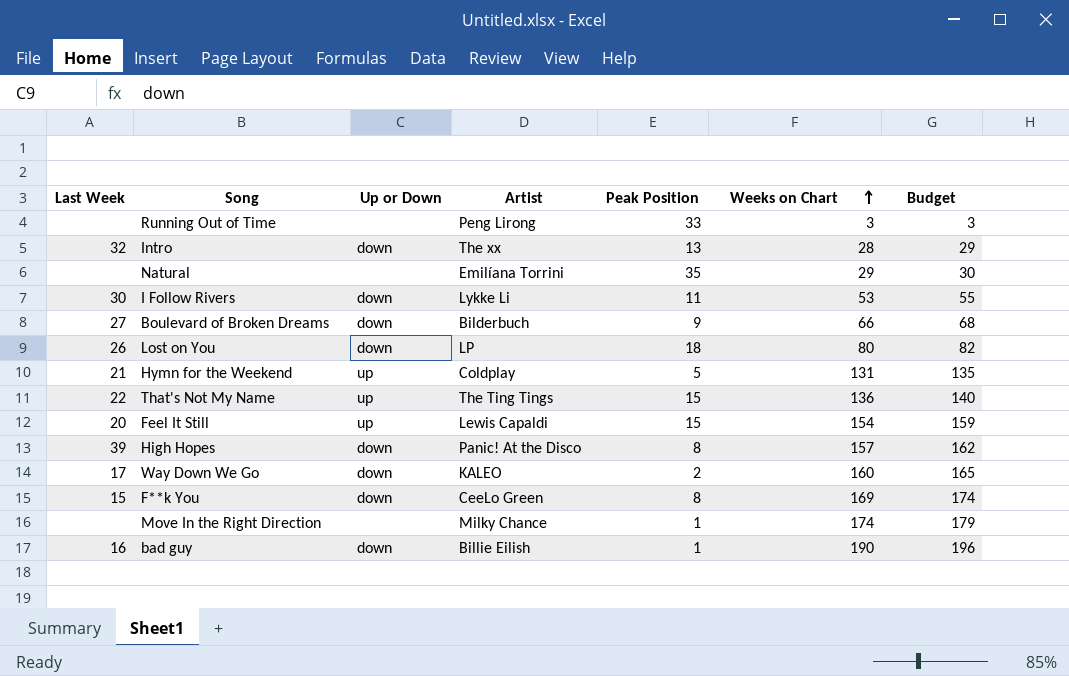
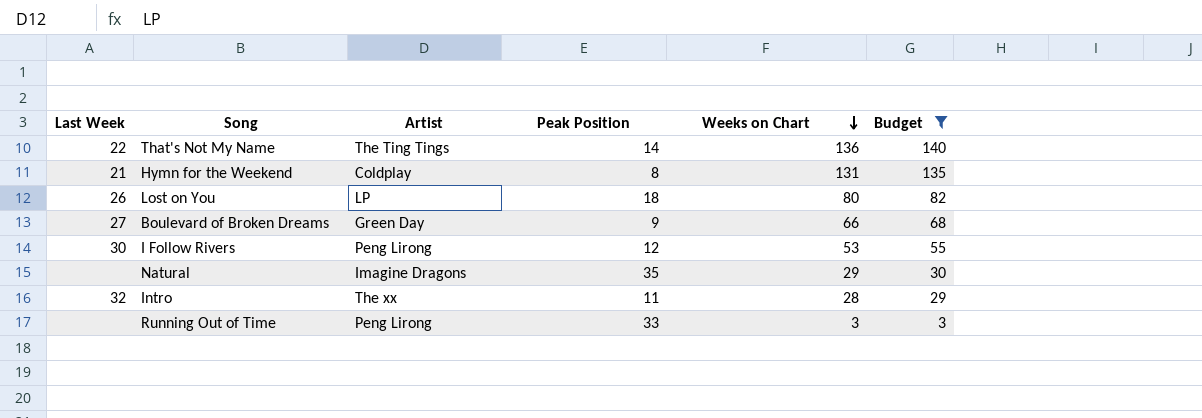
filter: none -> Budget <= 140
row order: Weeks on Chart ascending -> Weeks on Chart descending
column Up or Down | position: 3 -> none
That's Not My Name | Peak Position: 15 -> 14
Hymn for the Weekend | Peak Position: 5 -> 8
Boulevard of Broken Dreams | Artist: Bilderbuch -> Green Day
I Follow Rivers | Artist: Lykke Li -> Peng Lirong
I Follow Rivers | Peak Position: 11 -> 12
Natural | Artist: Emilíana Torrini -> Imagine Dragons
Intro | Peak Position: 13 -> 11

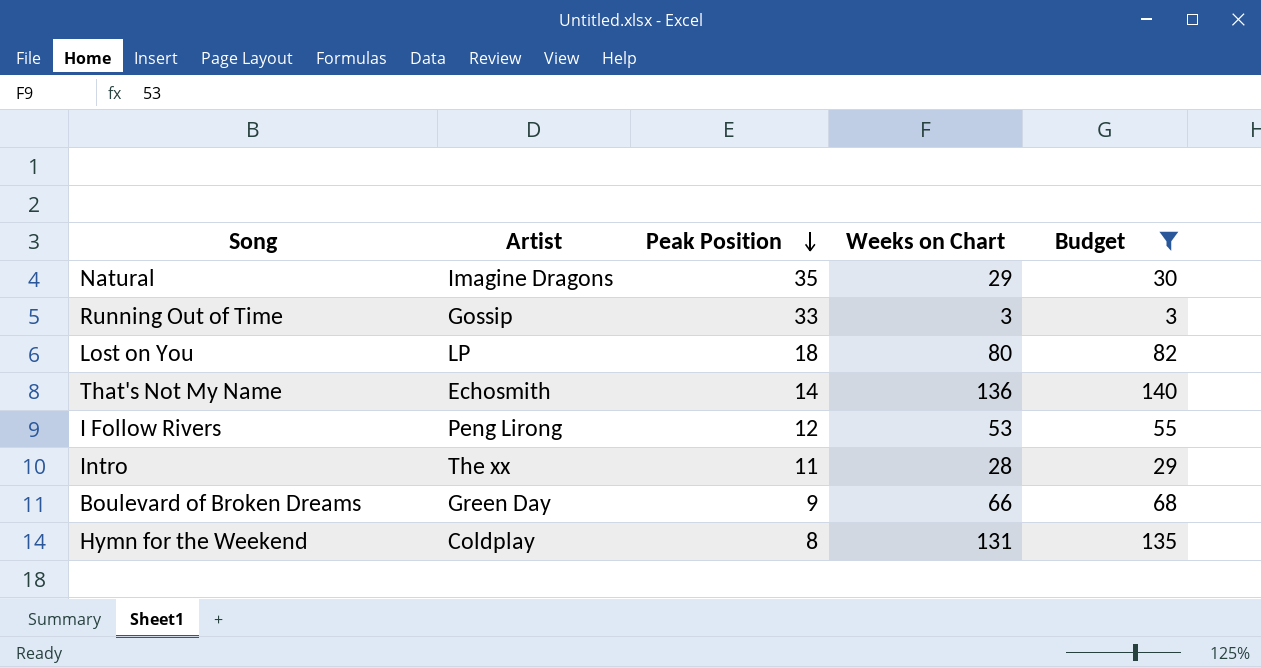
row order: Weeks on Chart descending -> Peak Position descending
column Last Week | position: 1 -> none
Running Out of Time | Artist: Peng Lirong -> Gossip
That's Not My Name | Artist: The Ting Tings -> Echosmith

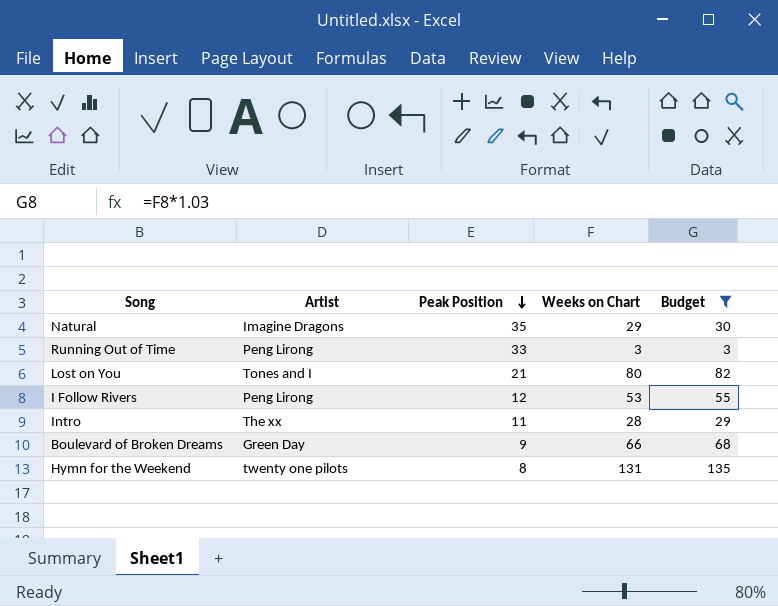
row That's Not My Name: Echosmith | 14 | 136 | 140 -> none
Running Out of Time | Artist: Gossip -> Peng Lirong
Lost on You | Artist: LP -> Tones and I
Lost on You | Peak Position: 18 -> 21
Hymn for the Weekend | Artist: Coldplay -> twenty one pilots

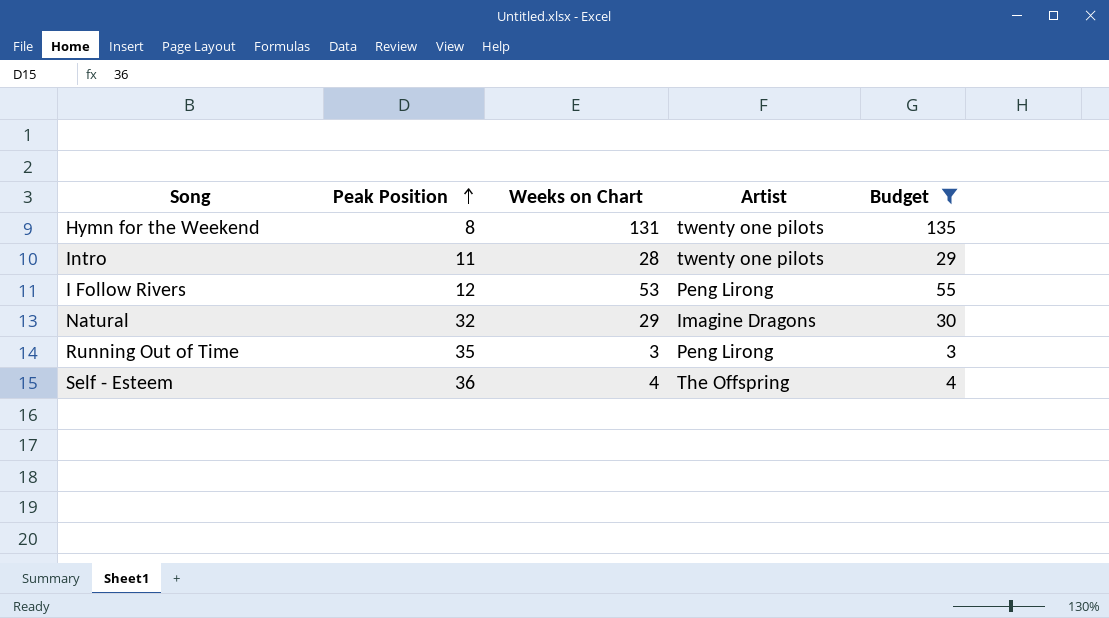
row order: Peak Position descending -> Peak Position ascending
column Artist | position: 2 -> 4
row Lost on You: Tones and I | 21 | 80 | 82 -> none
row Boulevard of Broken Dreams: Green Day | 9 | 66 | 68 -> none
Intro | Artist: The xx -> twenty one pilots
Natural | Peak Position: 35 -> 32
Running Out of Time | Peak Position: 33 -> 35
row Self - Esteem: none -> 36 | 4 | The Offspring | 4

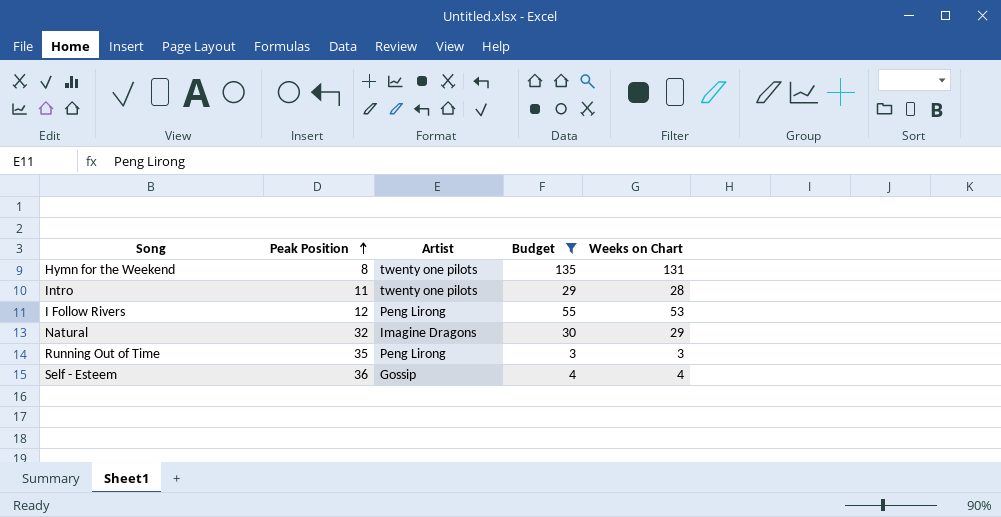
column Weeks on Chart | position: 3 -> 5
Self - Esteem | Artist: The Offspring -> Gossip

